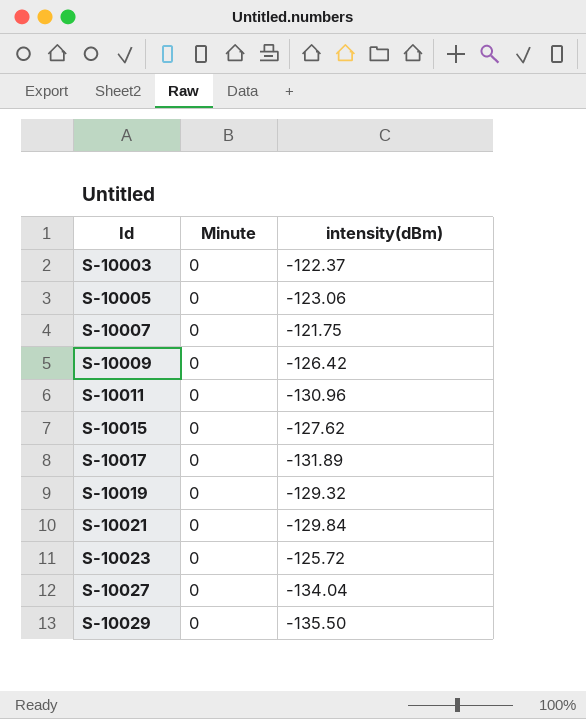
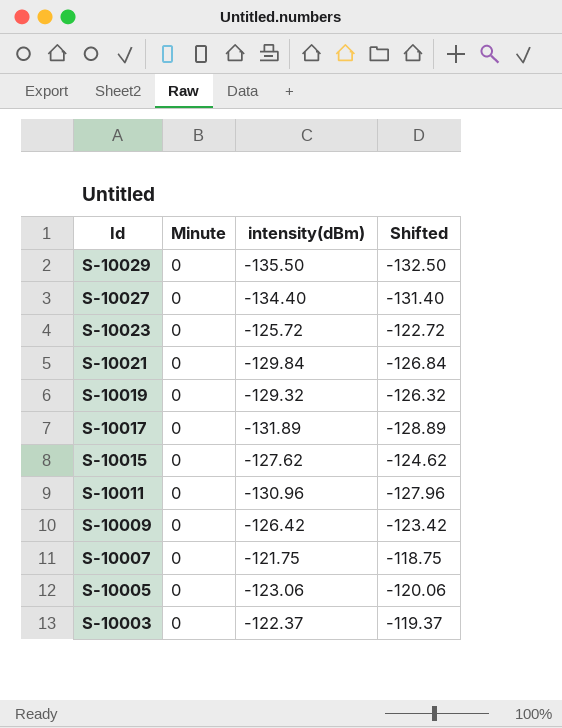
row order: Id ascending -> Id descending
column Shifted | formula: none -> [intensity(dBm)] + 3
S-10027 | intensity(dBm): -134.04 -> -134.40

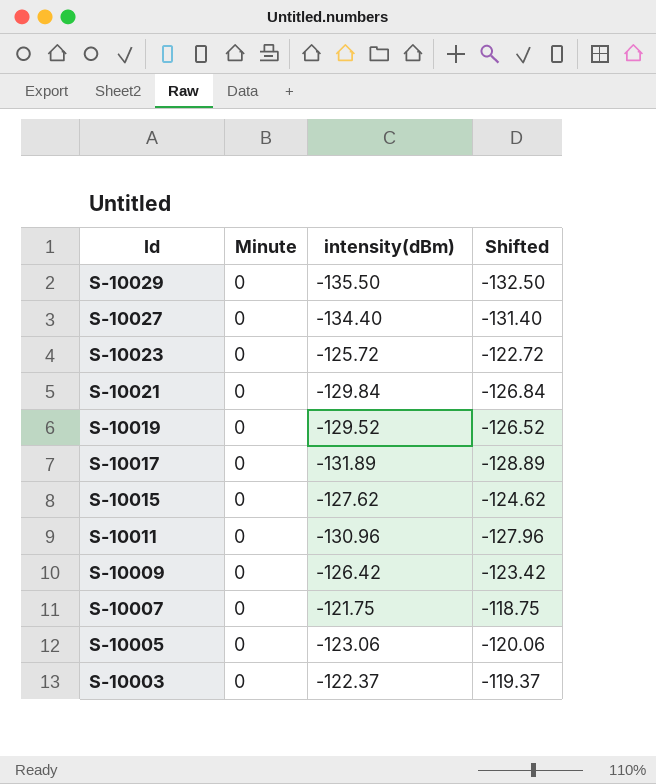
S-10019 | intensity(dBm): -129.32 -> -129.52
S-10019 | Shifted: -126.32 -> -126.52

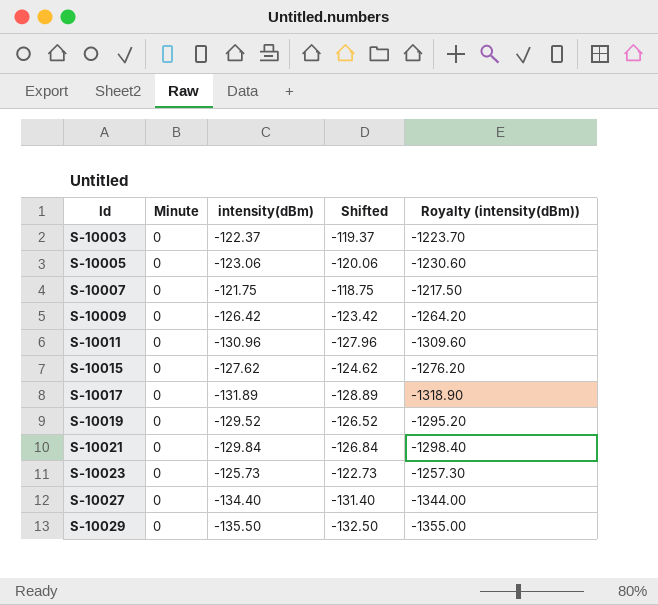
row order: Id descending -> Id ascending
column Royalty (intensity(dBm)) | formula: none -> [intensity(dBm)] * 10
S-10023 | intensity(dBm): -125.72 -> -125.73
S-10023 | Shifted: -122.72 -> -122.73

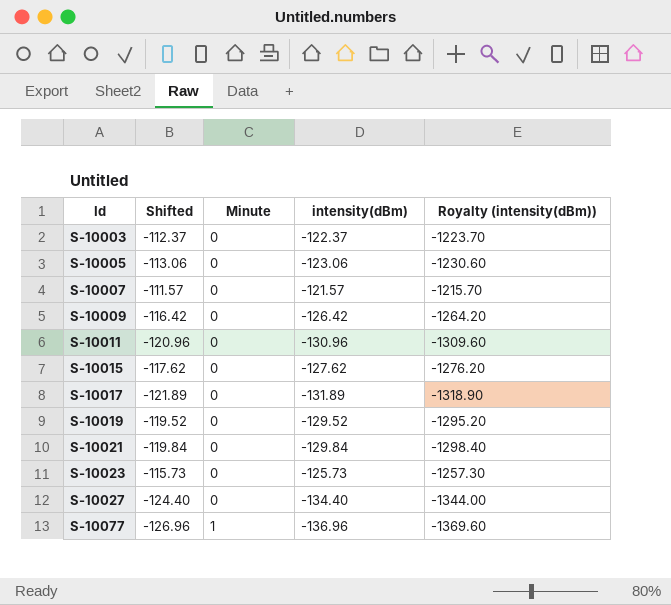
column Shifted | formula: [intensity(dBm)] + 3 -> [intensity(dBm)] + 10
column Shifted | position: 4 -> 2
row S-10029: 0 | -135.50 | -132.50 | -1355.00 -> none
S-10007 | intensity(dBm): -121.75 -> -121.57
S-10007 | Royalty (intensity(dBm)): -1217.50 -> -1215.70
row S-10077: none -> -126.96 | 1 | -136.96 | -1369.60

